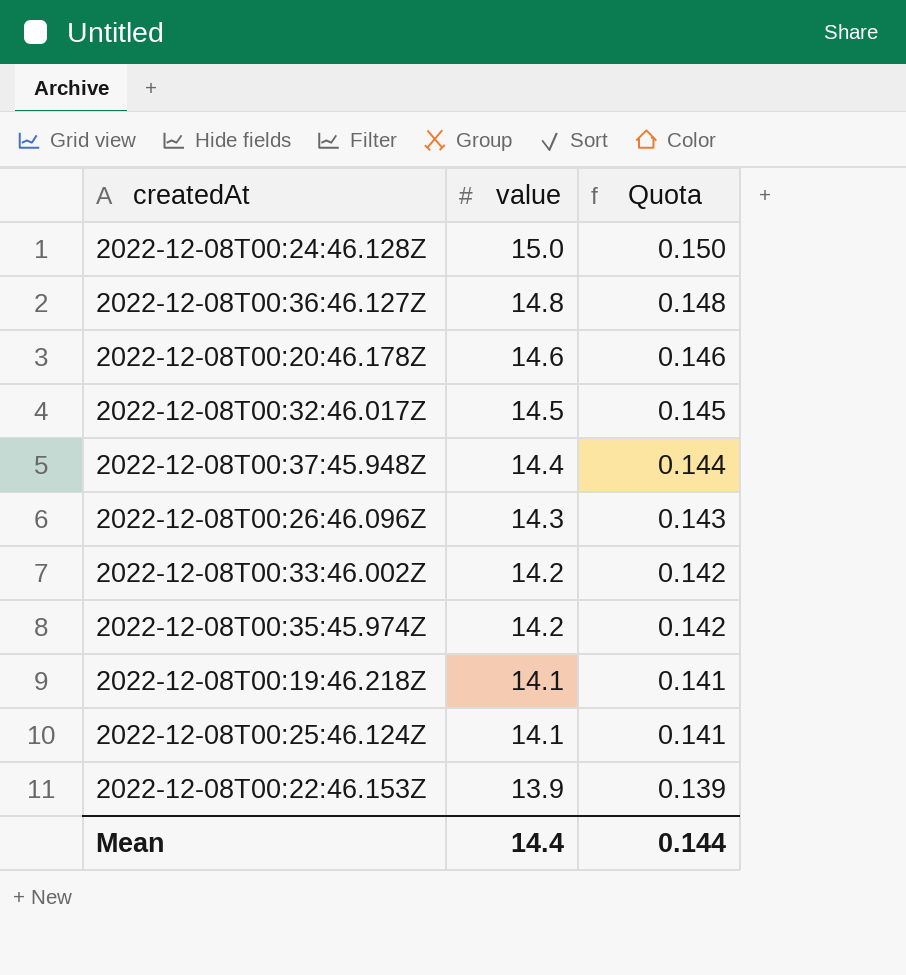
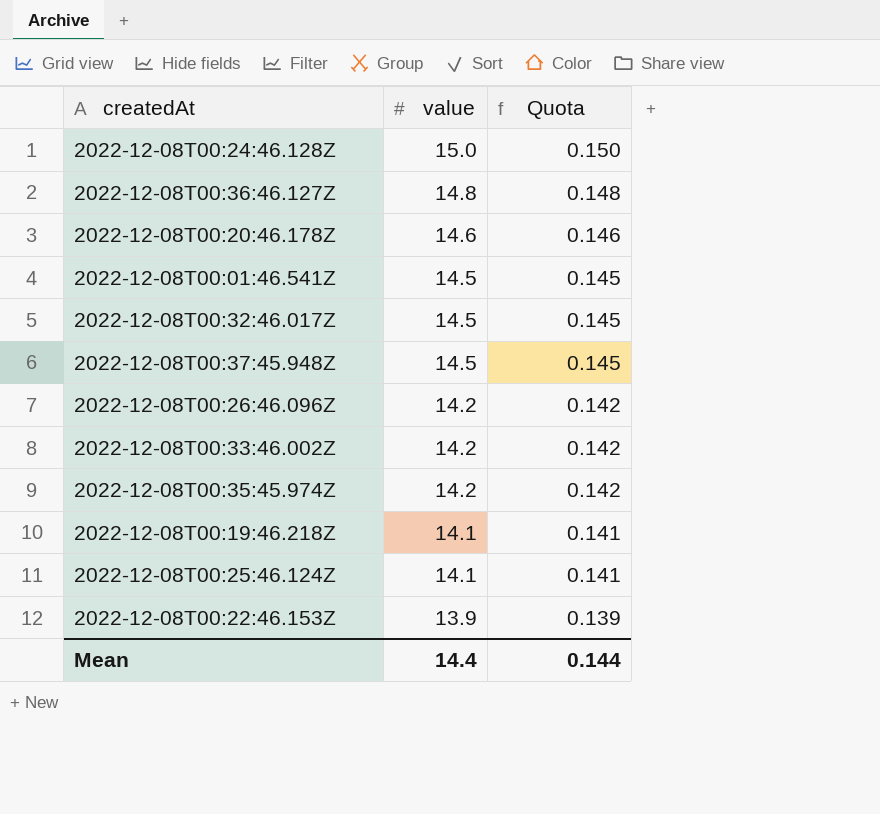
row 2022-12-08T00:01:46.541Z: none -> 14.5 | 0.145
2022-12-08T00:37:45.948Z | value: 14.4 -> 14.5
2022-12-08T00:37:45.948Z | Quota: 0.144 -> 0.145
2022-12-08T00:26:46.096Z | value: 14.3 -> 14.2
2022-12-08T00:26:46.096Z | Quota: 0.143 -> 0.142

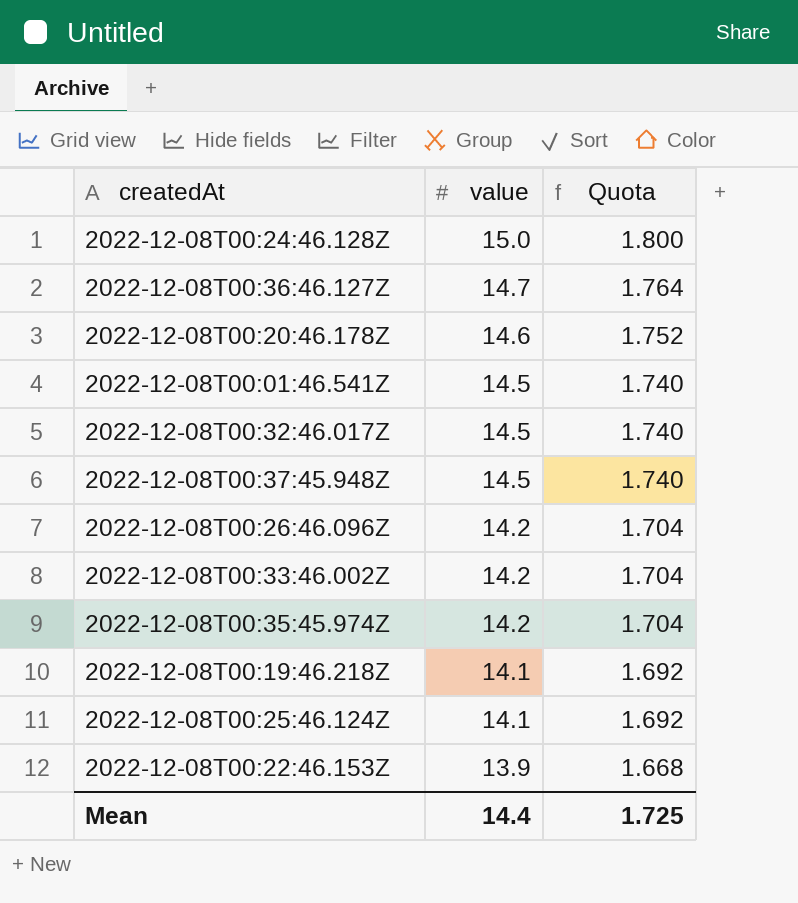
column Quota | formula: [value] * 0.01 -> [value] * 0.12
2022-12-08T00:36:46.127Z | value: 14.8 -> 14.7
Mean | Quota: 0.144 -> 1.725

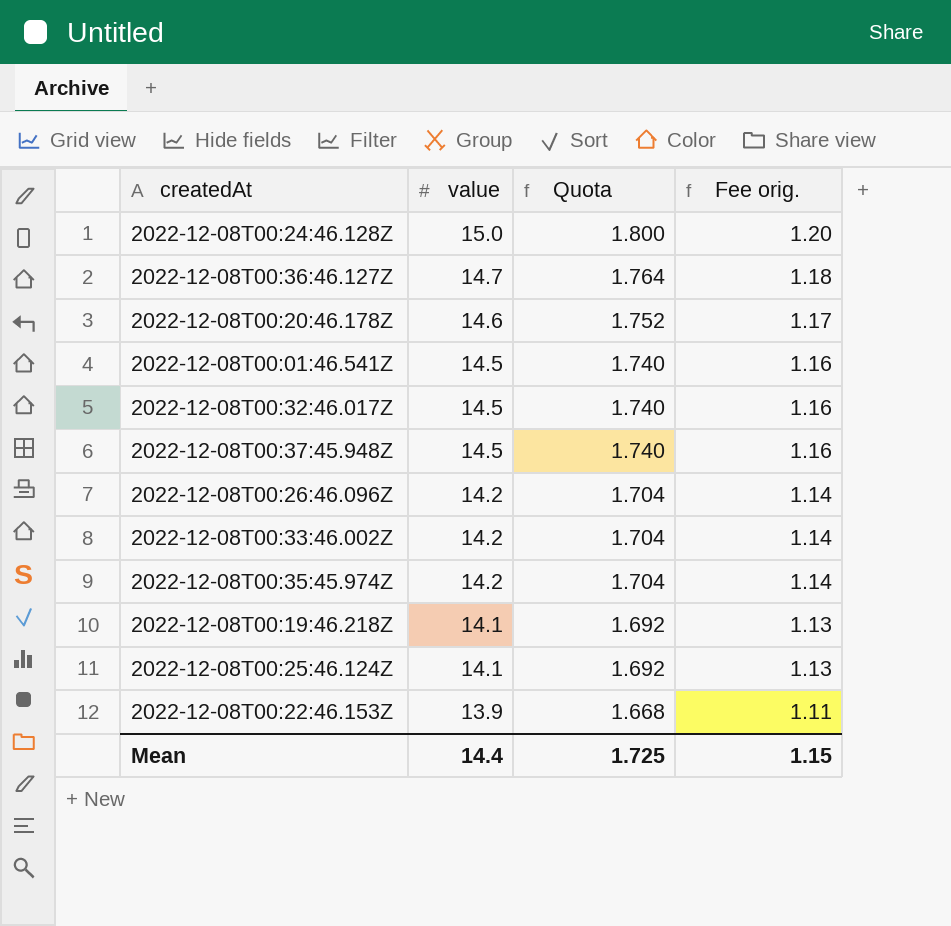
column Fee orig. | formula: none -> [value] * 0.08

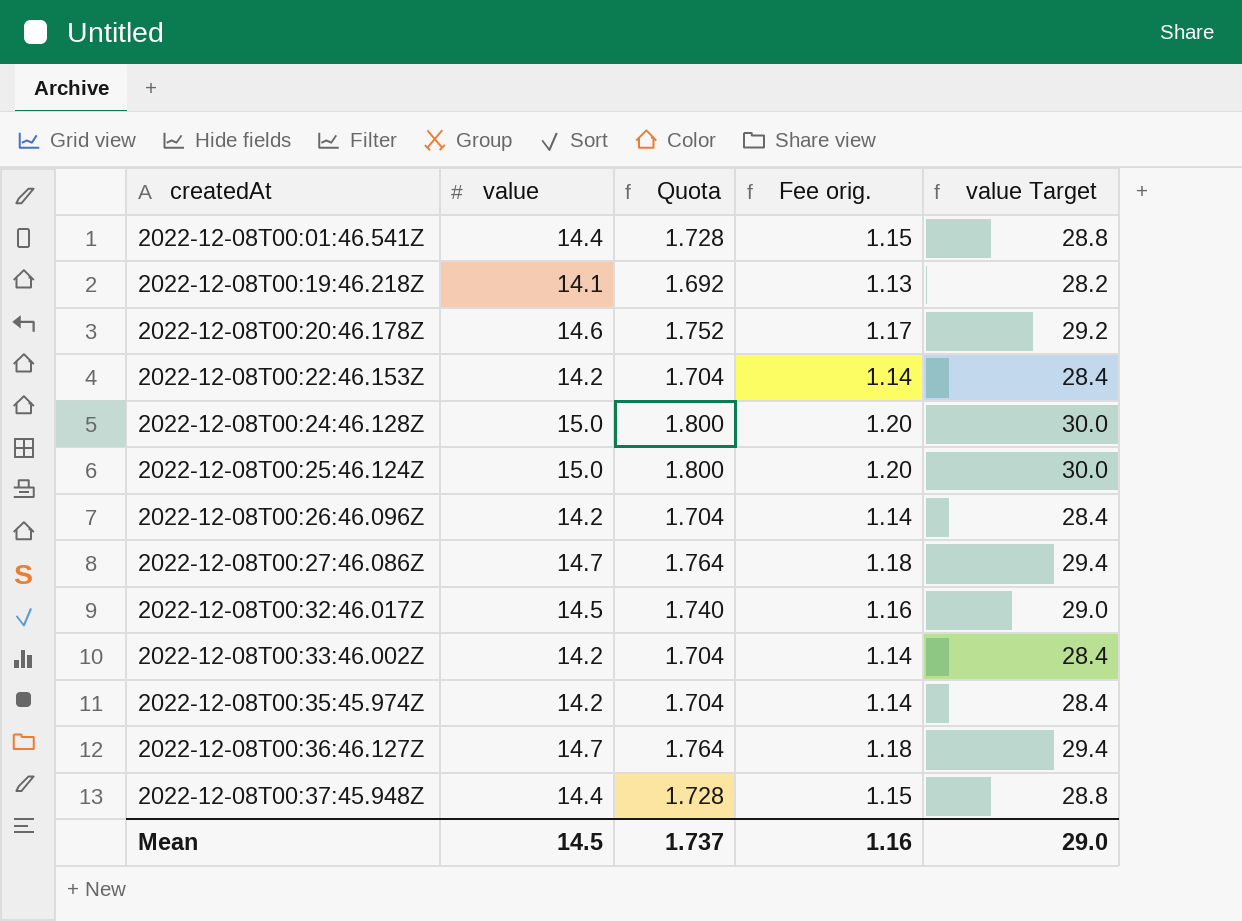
row order: value descending -> createdAt ascending
column value Target | formula: none -> [value] * 2
2022-12-08T00:01:46.541Z | value: 14.5 -> 14.4
2022-12-08T00:01:46.541Z | Quota: 1.740 -> 1.728
2022-12-08T00:01:46.541Z | Fee orig.: 1.16 -> 1.15
2022-12-08T00:22:46.153Z | value: 13.9 -> 14.2
2022-12-08T00:22:46.153Z | Quota: 1.668 -> 1.704
2022-12-08T00:22:46.153Z | Fee orig.: 1.11 -> 1.14
2022-12-08T00:25:46.124Z | value: 14.1 -> 15.0
2022-12-08T00:25:46.124Z | Quota: 1.692 -> 1.800
2022-12-08T00:25:46.124Z | Fee orig.: 1.13 -> 1.20
row 2022-12-08T00:27:46.086Z: none -> 14.7 | 1.764 | 1.18 | 29.4
2022-12-08T00:37:45.948Z | value: 14.5 -> 14.4
2022-12-08T00:37:45.948Z | Quota: 1.740 -> 1.728
2022-12-08T00:37:45.948Z | Fee orig.: 1.16 -> 1.15
Mean | value: 14.4 -> 14.5
Mean | Quota: 1.725 -> 1.737
Mean | Fee orig.: 1.15 -> 1.16

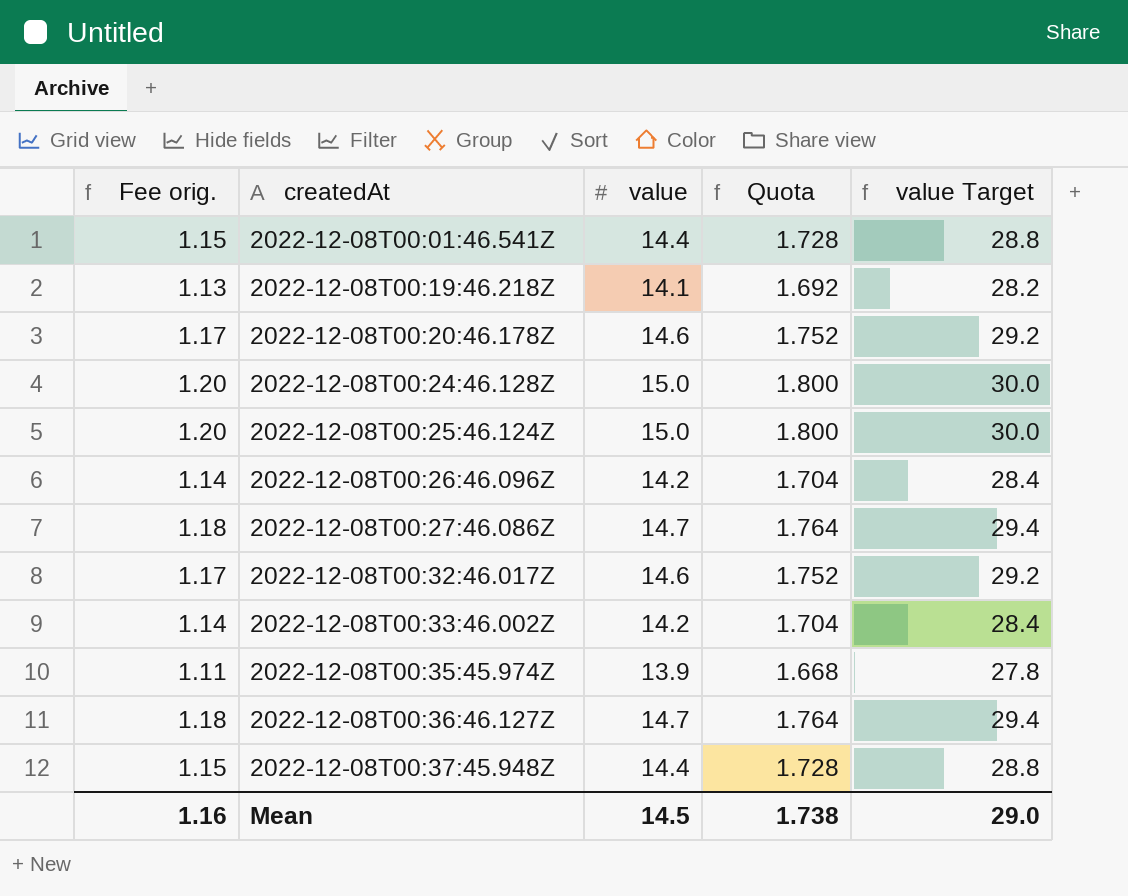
column Fee orig. | position: 4 -> 1
row 2022-12-08T00:22:46.153Z: 14.2 | 1.704 | 1.14 | 28.4 -> none
2022-12-08T00:32:46.017Z | Fee orig.: 1.16 -> 1.17
2022-12-08T00:32:46.017Z | value: 14.5 -> 14.6
2022-12-08T00:32:46.017Z | Quota: 1.740 -> 1.752
2022-12-08T00:32:46.017Z | value Target: 29.0 -> 29.2
2022-12-08T00:35:45.974Z | Fee orig.: 1.14 -> 1.11
2022-12-08T00:35:45.974Z | value: 14.2 -> 13.9
2022-12-08T00:35:45.974Z | Quota: 1.704 -> 1.668
2022-12-08T00:35:45.974Z | value Target: 28.4 -> 27.8
Mean | Quota: 1.737 -> 1.738

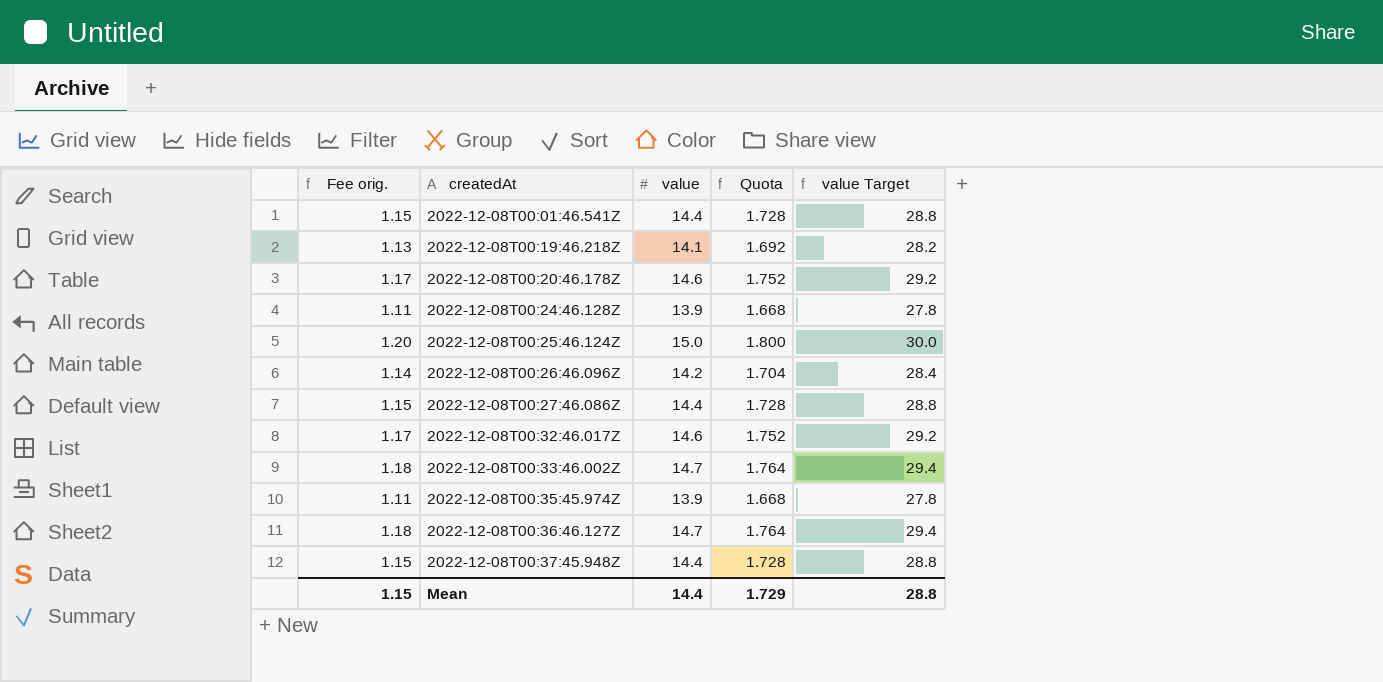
2022-12-08T00:24:46.128Z | Fee orig.: 1.20 -> 1.11
2022-12-08T00:24:46.128Z | value: 15.0 -> 13.9
2022-12-08T00:24:46.128Z | Quota: 1.800 -> 1.668
2022-12-08T00:24:46.128Z | value Target: 30.0 -> 27.8
2022-12-08T00:27:46.086Z | Fee orig.: 1.18 -> 1.15
2022-12-08T00:27:46.086Z | value: 14.7 -> 14.4
2022-12-08T00:27:46.086Z | Quota: 1.764 -> 1.728
2022-12-08T00:27:46.086Z | value Target: 29.4 -> 28.8
2022-12-08T00:33:46.002Z | Fee orig.: 1.14 -> 1.18
2022-12-08T00:33:46.002Z | value: 14.2 -> 14.7
2022-12-08T00:33:46.002Z | Quota: 1.704 -> 1.764
2022-12-08T00:33:46.002Z | value Target: 28.4 -> 29.4
Mean | Fee orig.: 1.16 -> 1.15
Mean | value: 14.5 -> 14.4
Mean | Quota: 1.738 -> 1.729
Mean | value Target: 29.0 -> 28.8

